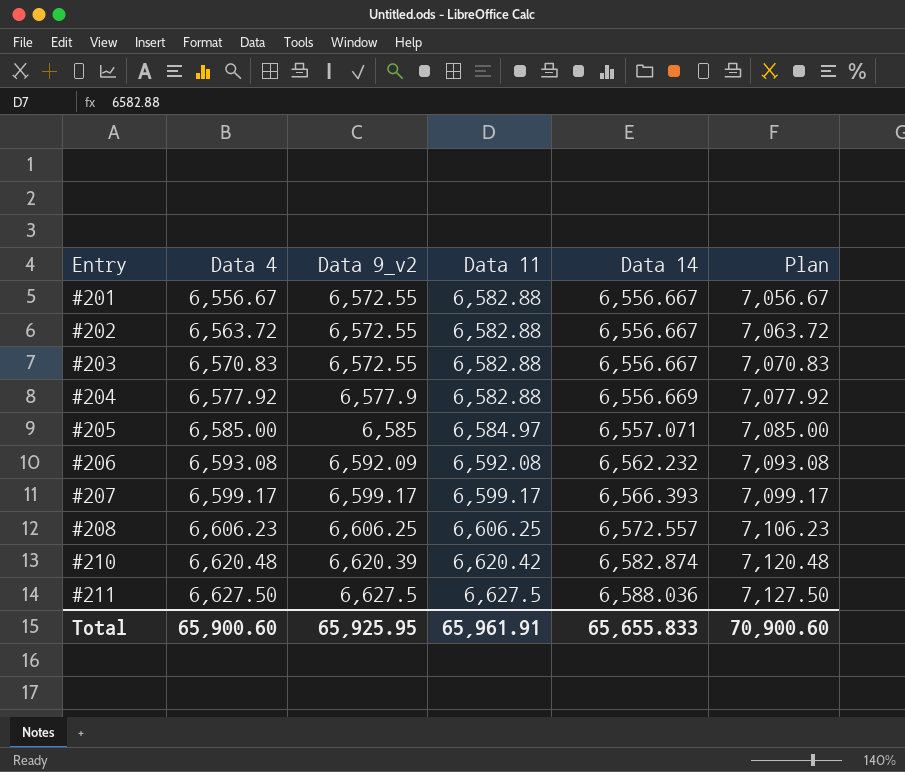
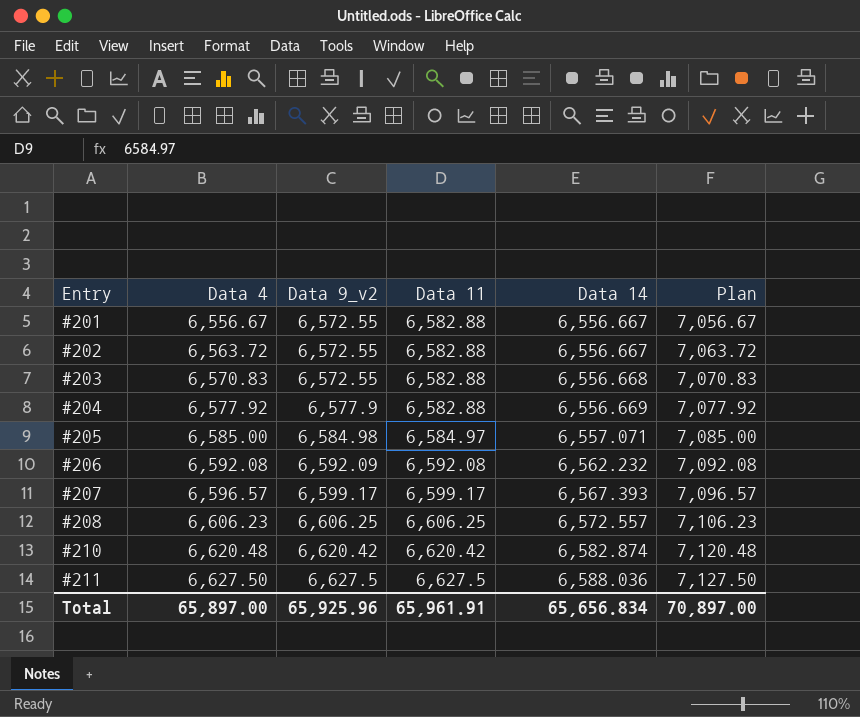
#203 | Data 14: 6,556.667 -> 6,556.668
#205 | Data 9_v2: 6,585 -> 6,584.98
#206 | Data 4: 6,593.08 -> 6,592.08
#206 | Plan: 7,093.08 -> 7,092.08
#207 | Data 4: 6,599.17 -> 6,596.57
#207 | Data 14: 6,566.393 -> 6,567.393
#207 | Plan: 7,099.17 -> 7,096.57
#210 | Data 9_v2: 6,620.39 -> 6,620.42
Total | Data 4: 65,900.60 -> 65,897.00
Total | Data 9_v2: 65,925.95 -> 65,925.96
Total | Data 14: 65,655.833 -> 65,656.834
Total | Plan: 70,900.60 -> 70,897.00

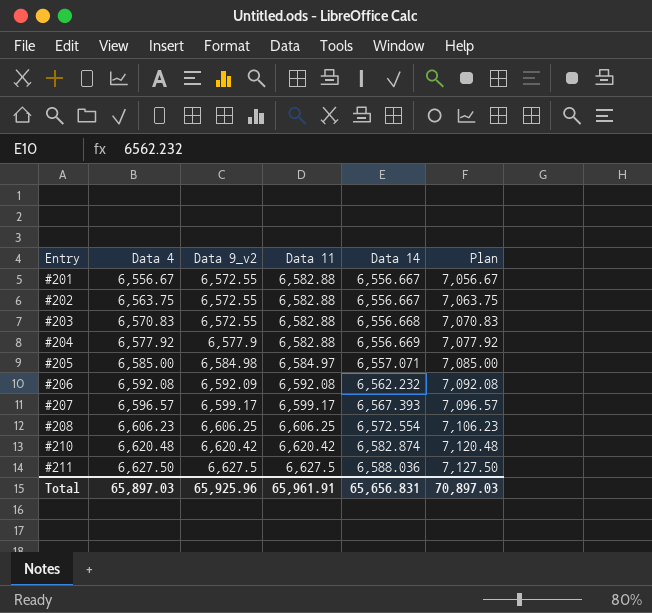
#202 | Data 4: 6,563.72 -> 6,563.75
#202 | Plan: 7,063.72 -> 7,063.75
#208 | Data 14: 6,572.557 -> 6,572.554
Total | Data 4: 65,897.00 -> 65,897.03
Total | Data 14: 65,656.834 -> 65,656.831
Total | Plan: 70,897.00 -> 70,897.03

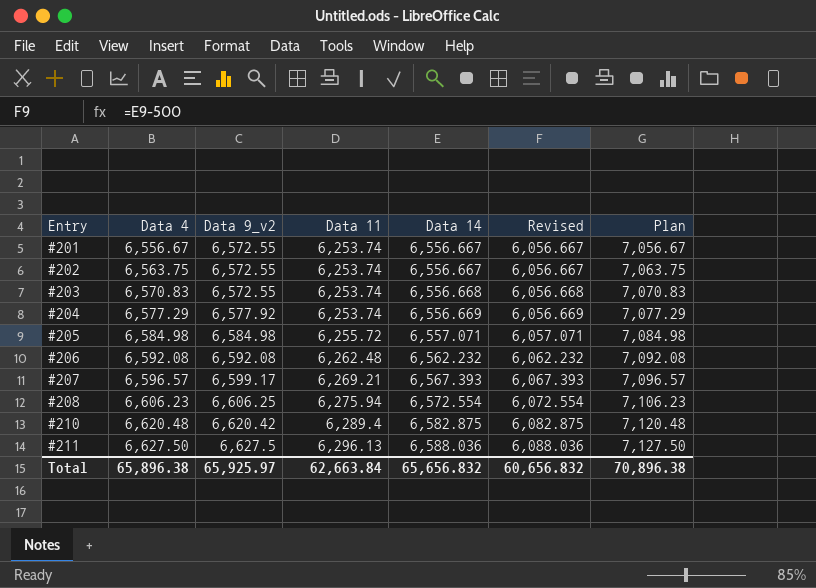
column Revised | formula: none -> [Data 14] - 500
#201 | Data 11: 6,582.88 -> 6,253.74
#202 | Data 11: 6,582.88 -> 6,253.74
#203 | Data 11: 6,582.88 -> 6,253.74
#204 | Data 4: 6,577.92 -> 6,577.29
#204 | Data 9_v2: 6,577.9 -> 6,577.92
#204 | Data 11: 6,582.88 -> 6,253.74
#204 | Plan: 7,077.92 -> 7,077.29
#205 | Data 4: 6,585.00 -> 6,584.98
#205 | Data 11: 6,584.97 -> 6,255.72
#205 | Plan: 7,085.00 -> 7,084.98
#206 | Data 9_v2: 6,592.09 -> 6,592.08
#206 | Data 11: 6,592.08 -> 6,262.48
#207 | Data 11: 6,599.17 -> 6,269.21
#208 | Data 11: 6,606.25 -> 6,275.94
#210 | Data 11: 6,620.42 -> 6,289.4
#210 | Data 14: 6,582.874 -> 6,582.875
#211 | Data 11: 6,627.5 -> 6,296.13
Total | Data 4: 65,897.03 -> 65,896.38
Total | Data 9_v2: 65,925.96 -> 65,925.97
Total | Data 11: 65,961.91 -> 62,663.84
Total | Data 14: 65,656.831 -> 65,656.832
Total | Plan: 70,897.03 -> 70,896.38

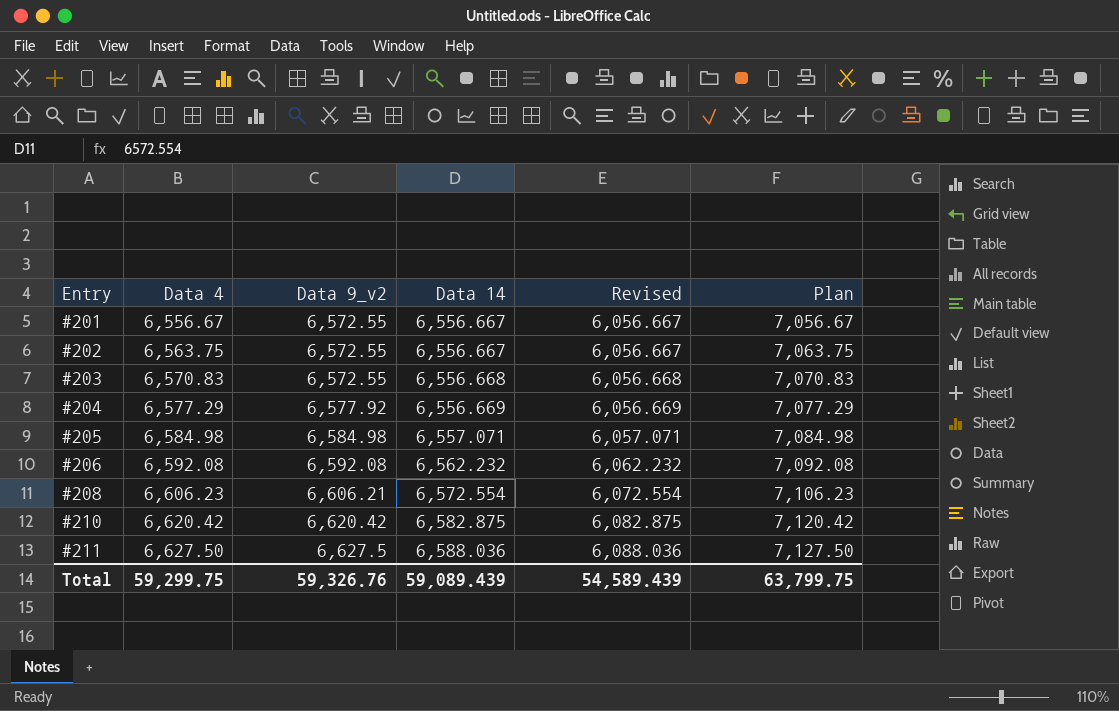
column Data 11 | position: 4 -> none
row #207: 6,596.57 | 6,599.17 | 6,269.21 | 6,567.393 | 6,067.393 | 7,096.57 -> none
#208 | Data 9_v2: 6,606.25 -> 6,606.21
#210 | Data 4: 6,620.48 -> 6,620.42
#210 | Plan: 7,120.48 -> 7,120.42
Total | Data 4: 65,896.38 -> 59,299.75
Total | Data 9_v2: 65,925.97 -> 59,326.76
Total | Data 14: 65,656.832 -> 59,089.439
Total | Revised: 60,656.832 -> 54,589.439
Total | Plan: 70,896.38 -> 63,799.75

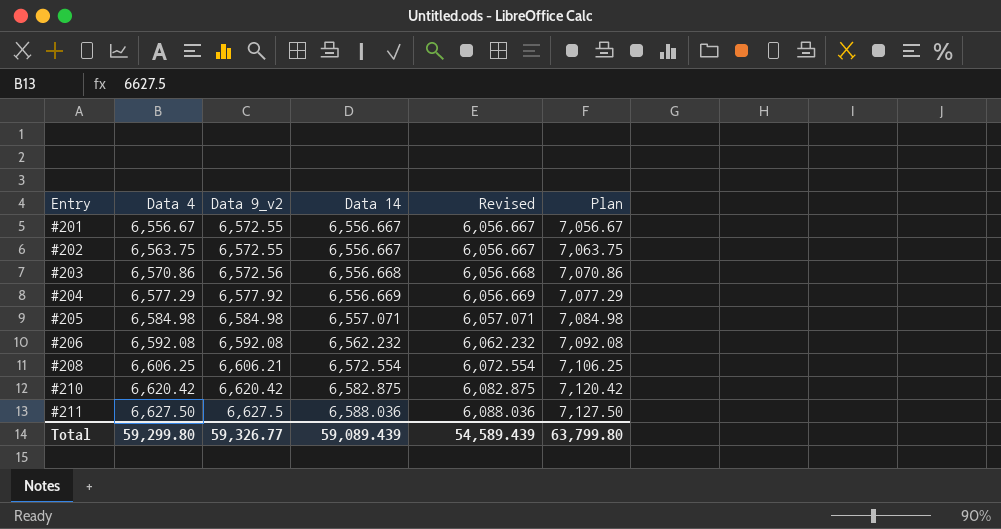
#203 | Data 4: 6,570.83 -> 6,570.86
#203 | Data 9_v2: 6,572.55 -> 6,572.56
#203 | Plan: 7,070.83 -> 7,070.86
#208 | Data 4: 6,606.23 -> 6,606.25
#208 | Plan: 7,106.23 -> 7,106.25
Total | Data 4: 59,299.75 -> 59,299.80
Total | Data 9_v2: 59,326.76 -> 59,326.77
Total | Plan: 63,799.75 -> 63,799.80

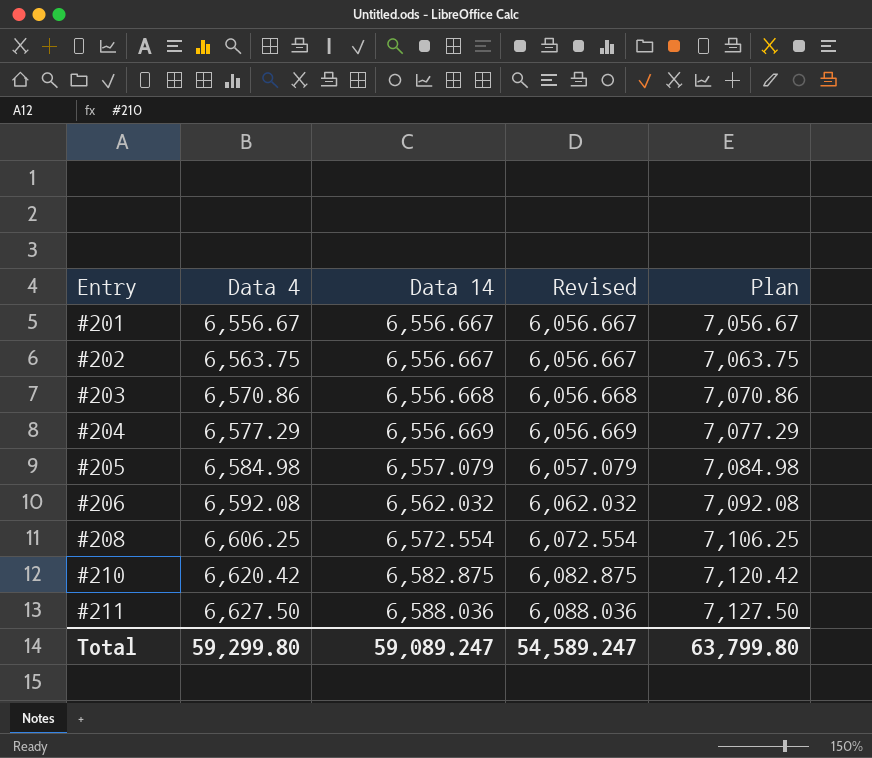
column Data 9_v2 | position: 3 -> none
#205 | Data 14: 6,557.071 -> 6,557.079
#205 | Revised: 6,057.071 -> 6,057.079
#206 | Data 14: 6,562.232 -> 6,562.032
#206 | Revised: 6,062.232 -> 6,062.032
Total | Data 14: 59,089.439 -> 59,089.247
Total | Revised: 54,589.439 -> 54,589.247

